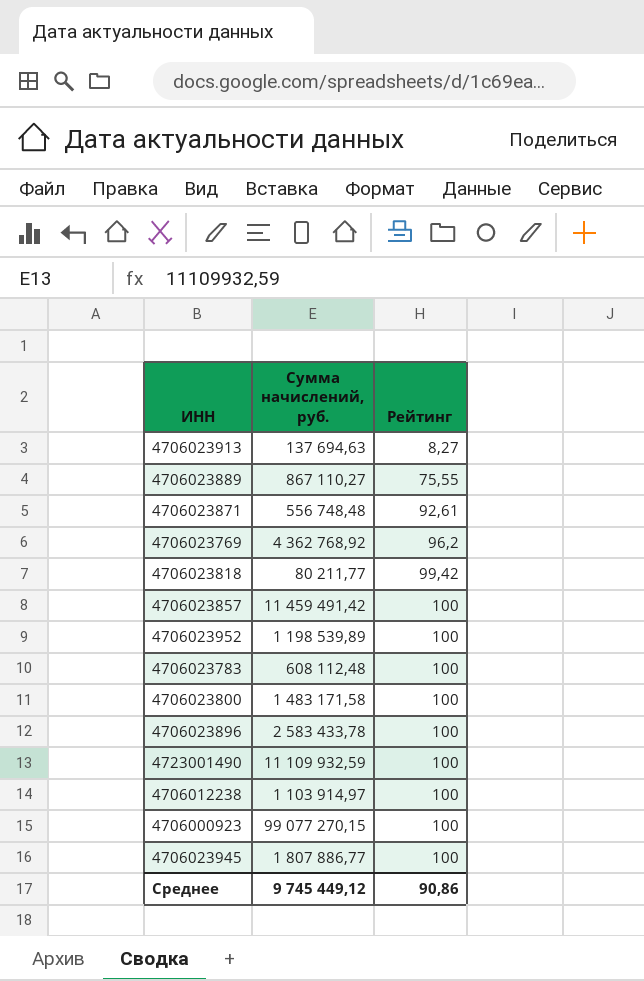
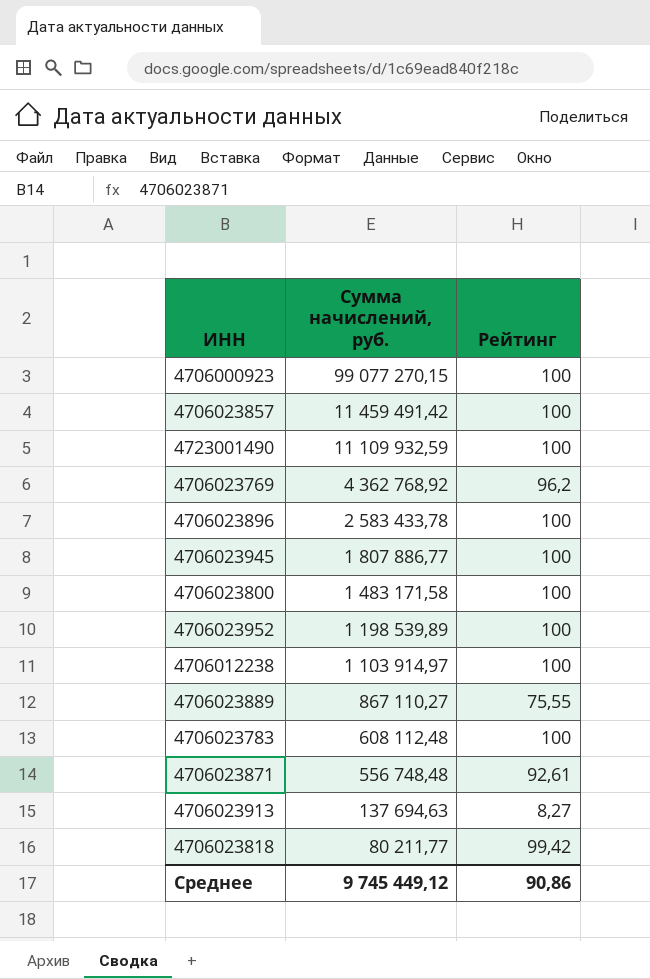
row order: Рейтинг ascending -> Сумма начислений, руб. descending

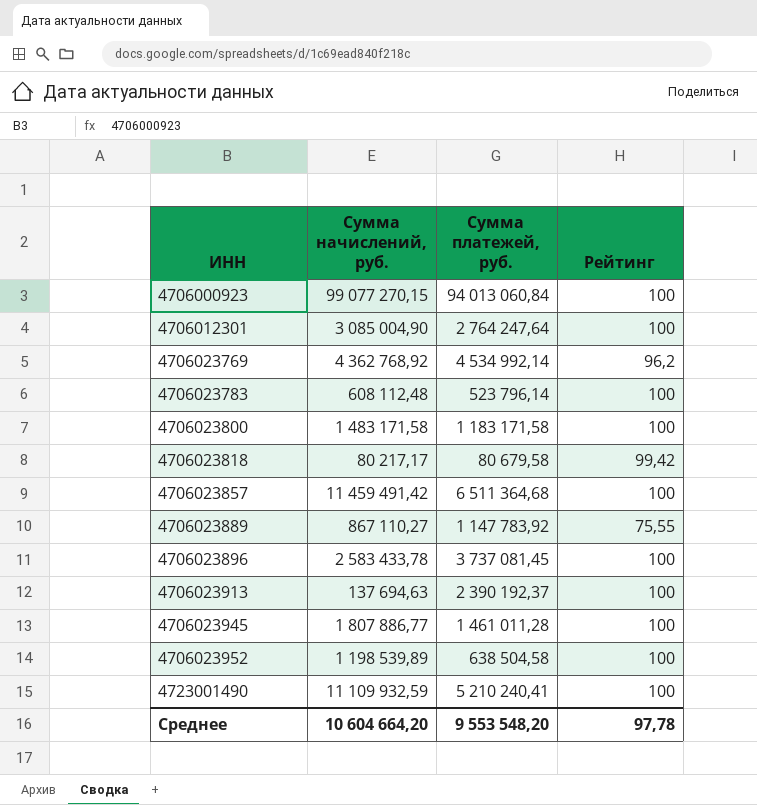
row order: Сумма начислений, руб. descending -> ИНН ascending
column Сумма платежей, руб. | position: none -> 3
row 4706012238: 1 103 914,97 | 100 -> none
row 4706023871: 556 748,48 | 92,61 -> none
row 4706012301: none -> 3 085 004,90 | 2 764 247,64 | 100
4706023818 | Сумма начислений, руб.: 80 211,77 -> 80 217,17
4706023913 | Рейтинг: 8,27 -> 100
Среднее | Сумма начислений, руб.: 9 745 449,12 -> 10 604 664,20
Среднее | Рейтинг: 90,86 -> 97,78

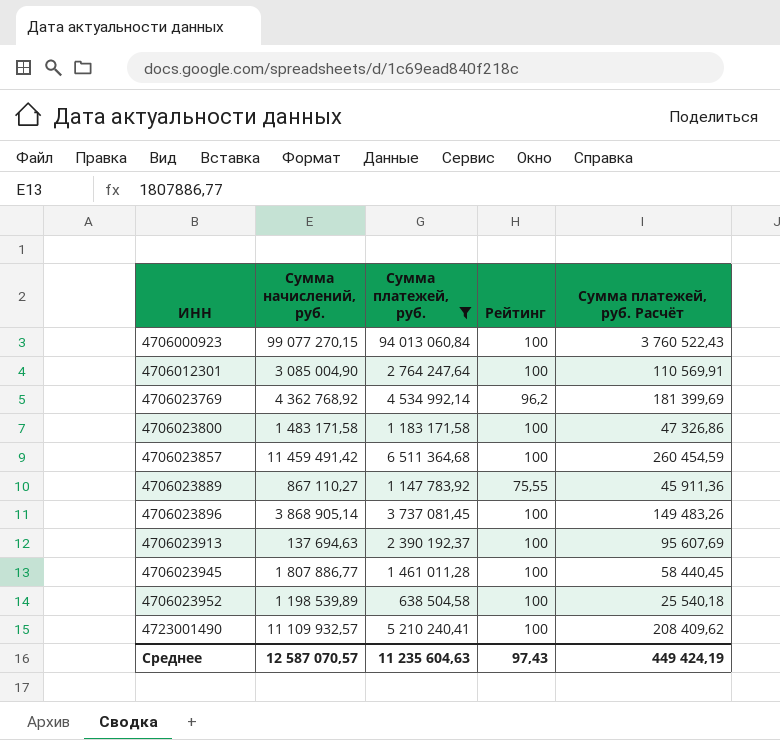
filter: none -> Сумма платежей, руб. >= 638 504,58
column Сумма платежей, руб. Расчёт | formula: none -> [Сумма платежей, руб.] * 0,04
4706023896 | Сумма начислений, руб.: 2 583 433,78 -> 3 868 905,14
4723001490 | Сумма начислений, руб.: 11 109 932,59 -> 11 109 932,57
Среднее | Сумма начислений, руб.: 10 604 664,20 -> 12 587 070,57
Среднее | Сумма платежей, руб.: 9 553 548,20 -> 11 235 604,63
Среднее | Рейтинг: 97,78 -> 97,43

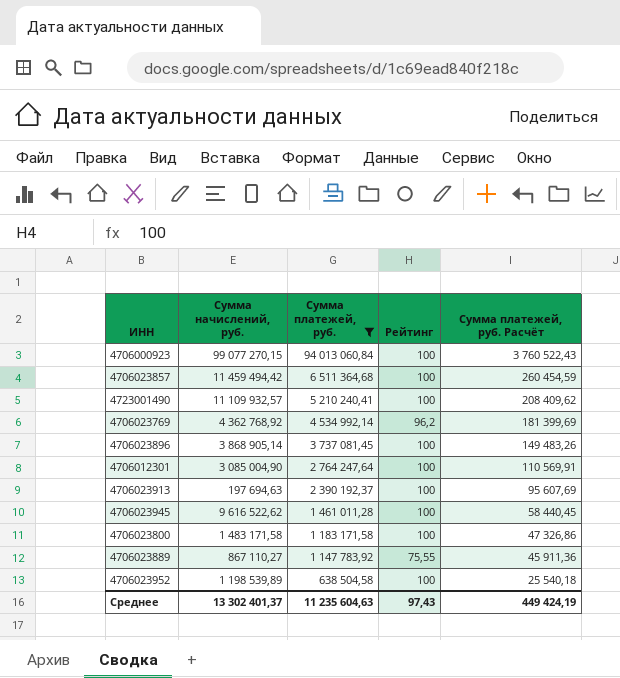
row order: ИНН ascending -> Сумма платежей, руб. descending
4706023857 | Сумма начислений, руб.: 11 459 491,42 -> 11 459 494,42
4706023913 | Сумма начислений, руб.: 137 694,63 -> 197 694,63
4706023945 | Сумма начислений, руб.: 1 807 886,77 -> 9 616 522,62
Среднее | Сумма начислений, руб.: 12 587 070,57 -> 13 302 401,37

